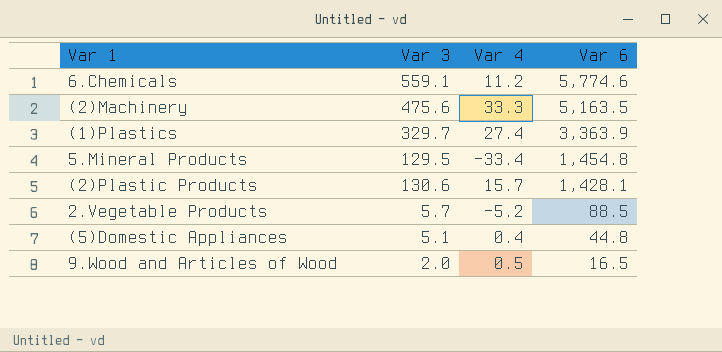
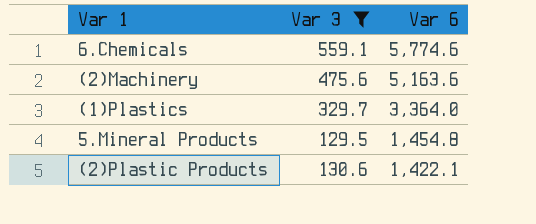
filter: none -> Var 3 >= 129.5
column Var 4 | position: 3 -> none
(2)Machinery | Var 6: 5,163.5 -> 5,163.6
(1)Plastics | Var 6: 3,363.9 -> 3,364.0
(2)Plastic Products | Var 6: 1,428.1 -> 1,422.1

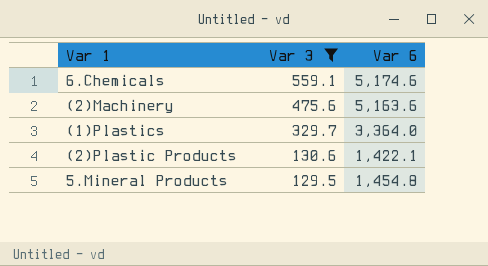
row order: Var 6 descending -> Var 3 descending
6.Chemicals | Var 6: 5,774.6 -> 5,174.6

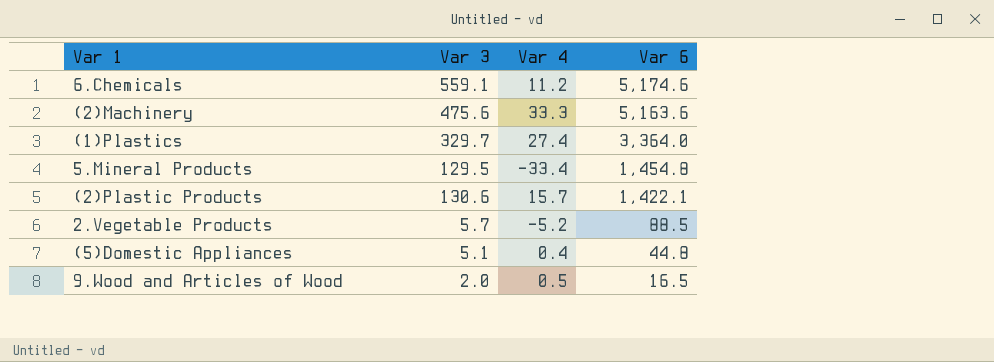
filter: Var 3 >= 129.5 -> none
row order: Var 3 descending -> Var 6 descending
column Var 4 | position: none -> 3

